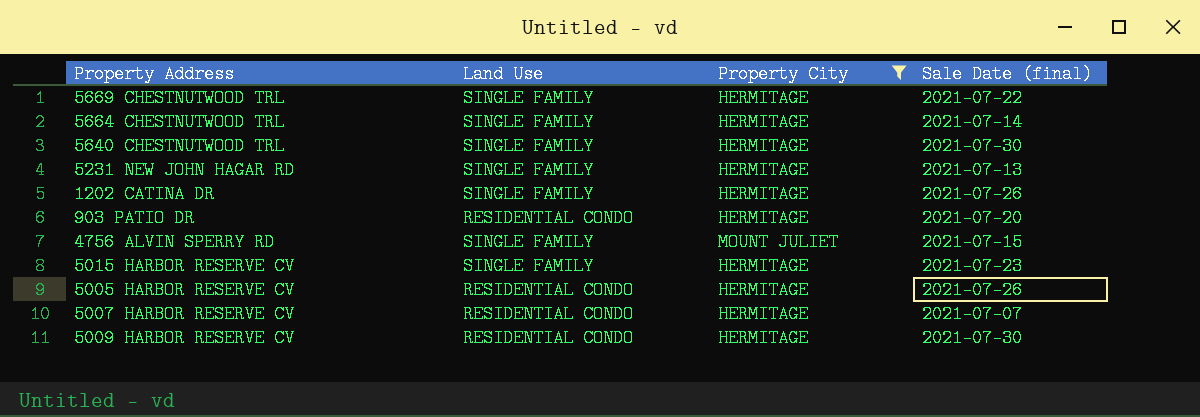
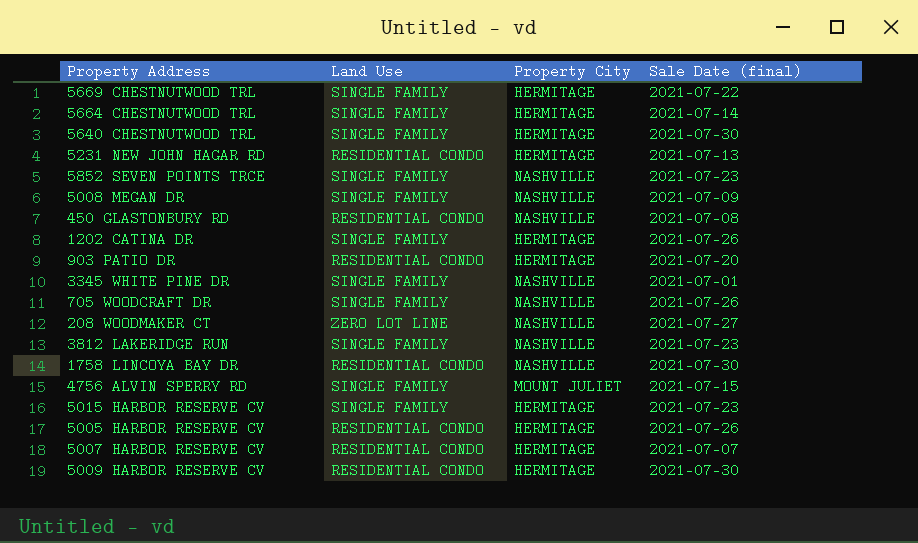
filter: Property City != NASHVILLE -> none
5231 NEW JOHN HAGAR RD | Land Use: SINGLE FAMILY -> RESIDENTIAL CONDO

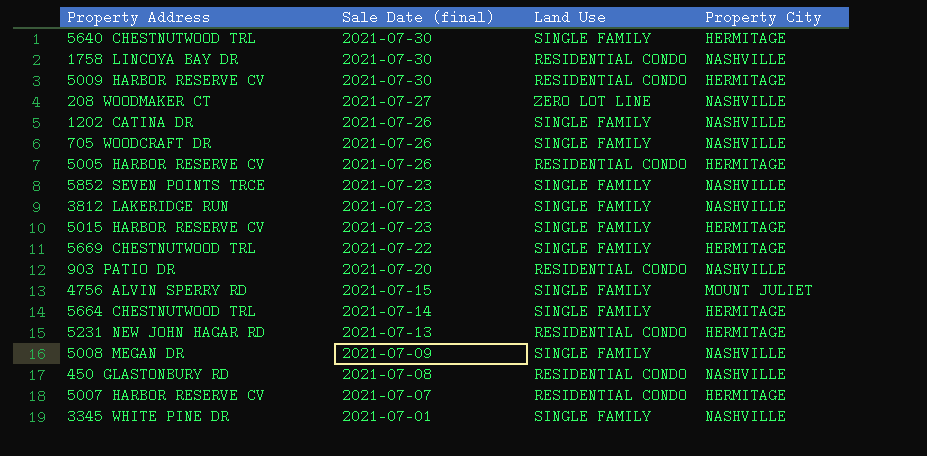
row order: none -> Sale Date (final) descending
column Sale Date (final) | position: 4 -> 2
1202 CATINA DR | Property City: HERMITAGE -> NASHVILLE
903 PATIO DR | Property City: HERMITAGE -> NASHVILLE

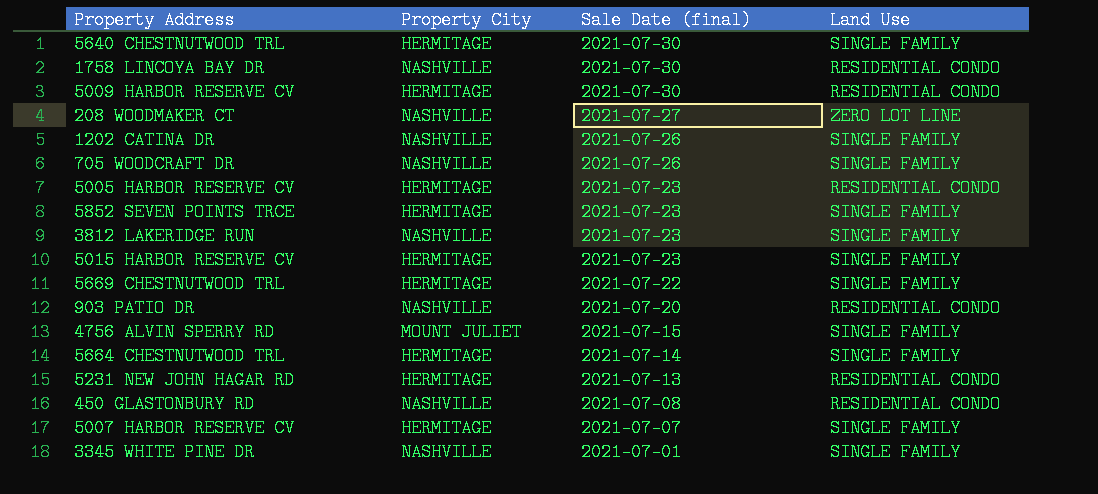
column Property City | position: 4 -> 2
row 5008 MEGAN DR: 2021-07-09 | SINGLE FAMILY | NASHVILLE -> none
5005 HARBOR RESERVE CV | Sale Date (final): 2021-07-26 -> 2021-07-23
5852 SEVEN POINTS TRCE | Property City: NASHVILLE -> HERMITAGE
5007 HARBOR RESERVE CV | Land Use: RESIDENTIAL CONDO -> SINGLE FAMILY

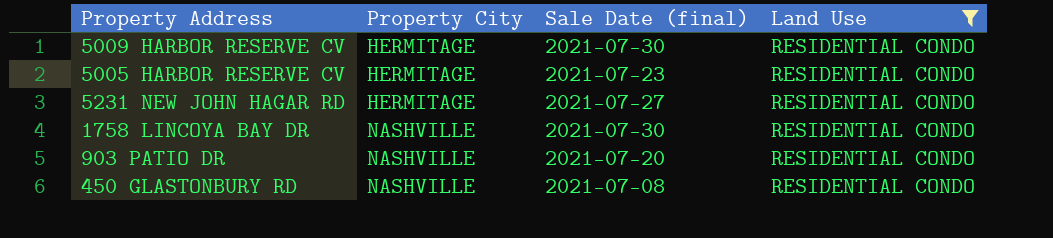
filter: none -> Land Use = RESIDENTIAL CONDO
row order: Sale Date (final) descending -> Property City ascending
5231 NEW JOHN HAGAR RD | Sale Date (final): 2021-07-13 -> 2021-07-27

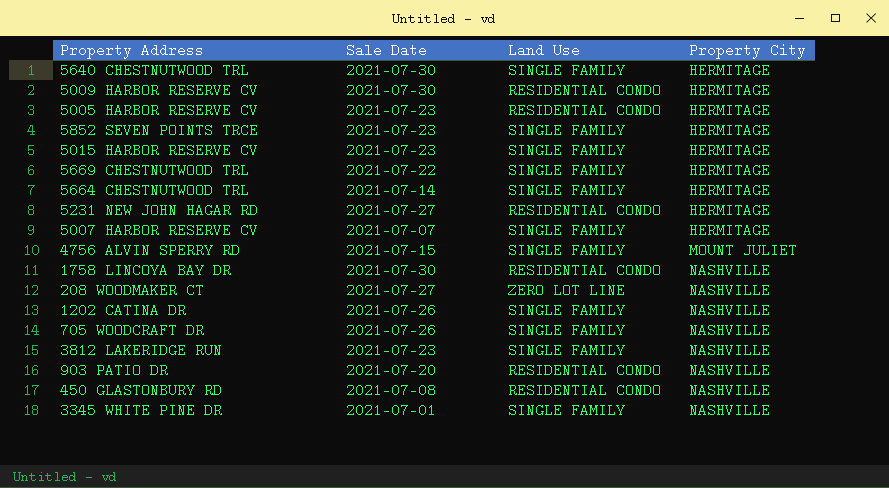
filter: Land Use = RESIDENTIAL CONDO -> none
column name: Sale Date (final) -> Sale Date
column Property City | position: 2 -> 4

